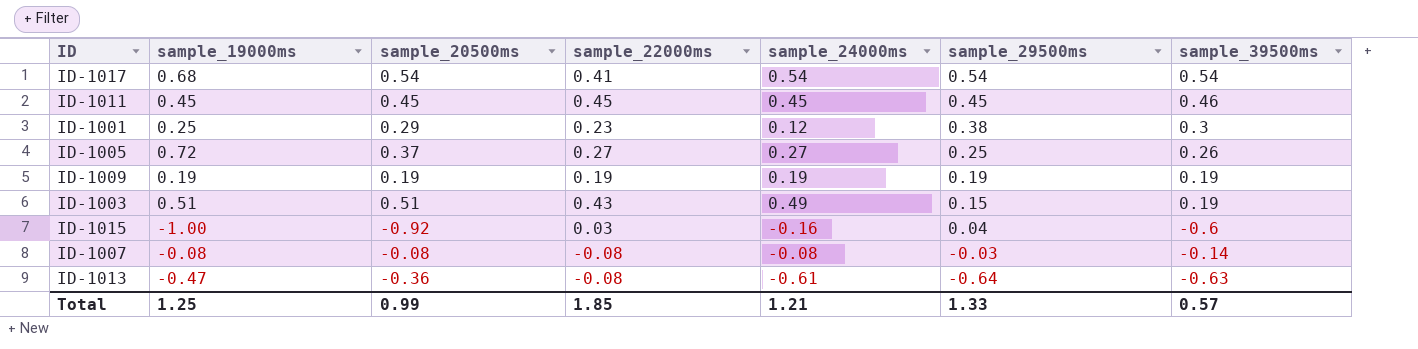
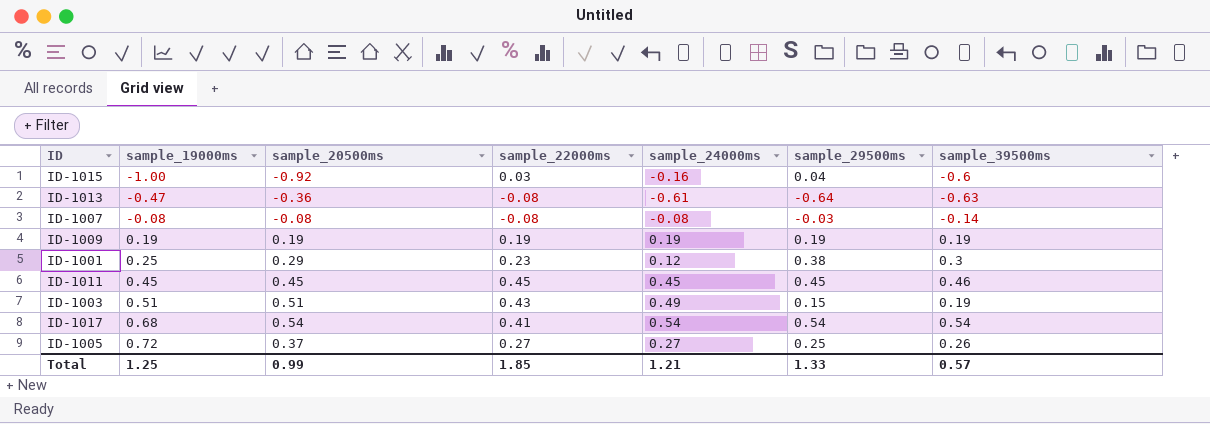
row order: sample_29500ms descending -> sample_19000ms ascending

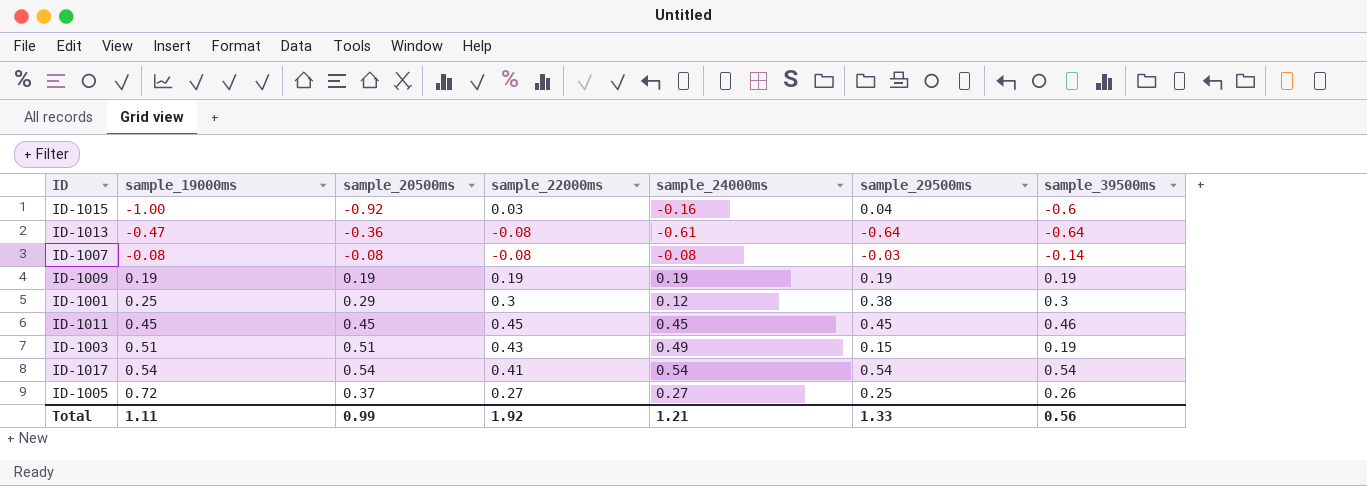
ID-1013 | sample_39500ms: -0.63 -> -0.64
ID-1001 | sample_22000ms: 0.23 -> 0.3
ID-1017 | sample_19000ms: 0.68 -> 0.54
Total | sample_19000ms: 1.25 -> 1.11
Total | sample_22000ms: 1.85 -> 1.92
Total | sample_39500ms: 0.57 -> 0.56

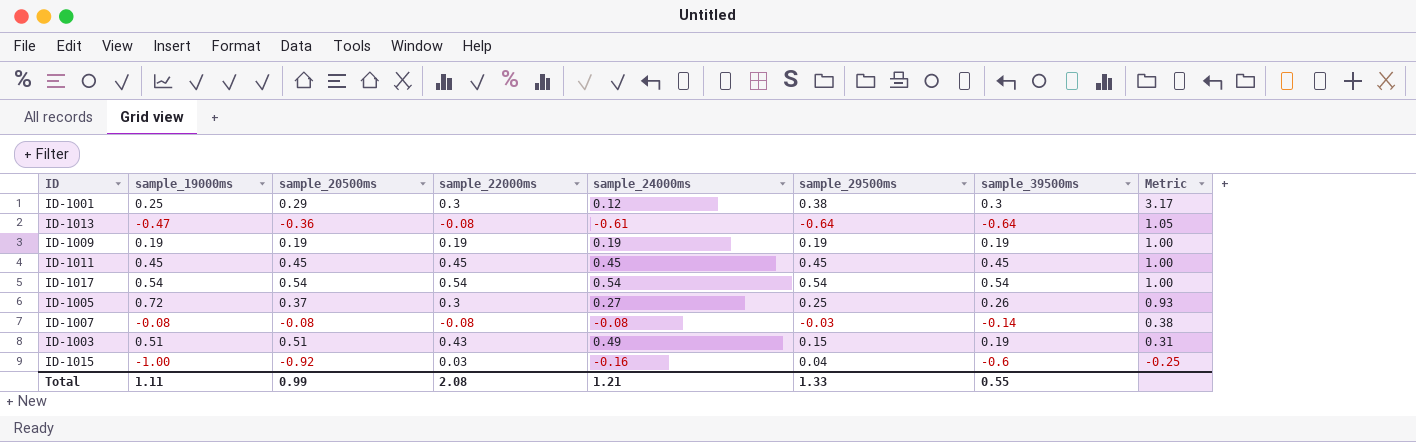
row order: sample_19000ms ascending -> Metric descending
column Metric | formula: none -> [sample_29500ms] / [sample_24000ms]
ID-1011 | sample_39500ms: 0.46 -> 0.45
ID-1017 | sample_22000ms: 0.41 -> 0.54
ID-1005 | sample_22000ms: 0.27 -> 0.3
Total | sample_22000ms: 1.92 -> 2.08
Total | sample_39500ms: 0.56 -> 0.55

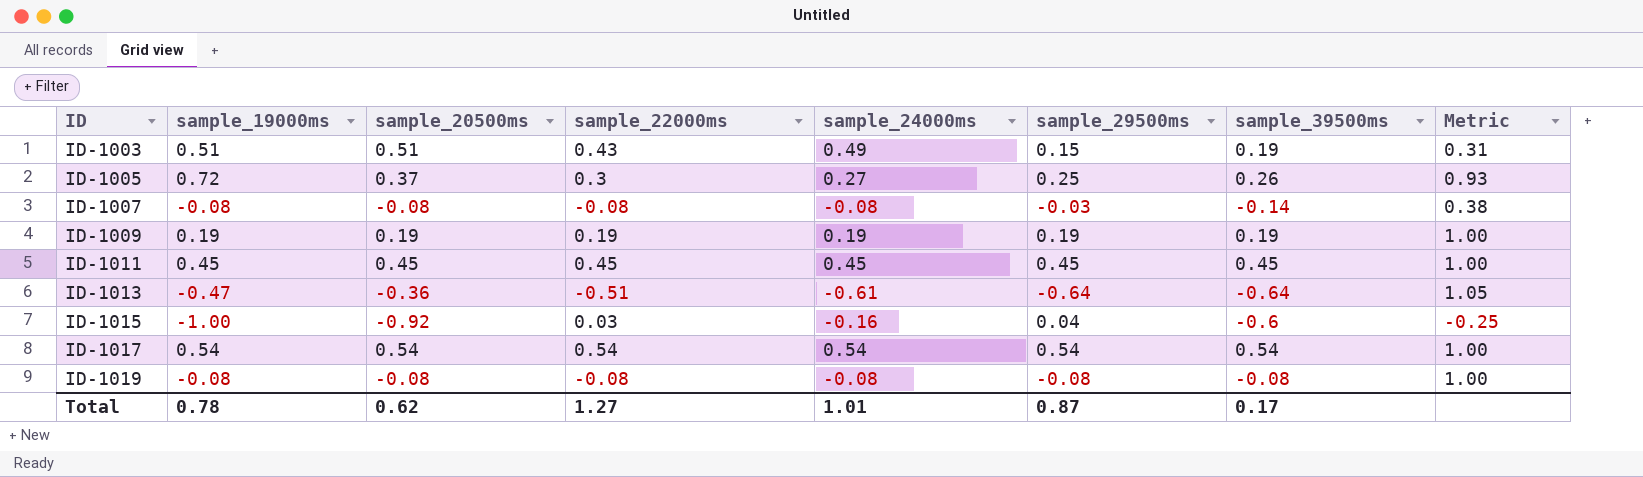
row order: Metric descending -> ID ascending
row ID-1001: 0.25 | 0.29 | 0.3 | 0.12 | 0.38 | 0.3 | 3.17 -> none
ID-1013 | sample_22000ms: -0.08 -> -0.51
row ID-1019: none -> -0.08 | -0.08 | -0.08 | -0.08 | -0.08 | -0.08 | 1.00
Total | sample_19000ms: 1.11 -> 0.78
Total | sample_20500ms: 0.99 -> 0.62
Total | sample_22000ms: 2.08 -> 1.27
Total | sample_24000ms: 1.21 -> 1.01
Total | sample_29500ms: 1.33 -> 0.87
Total | sample_39500ms: 0.55 -> 0.17

